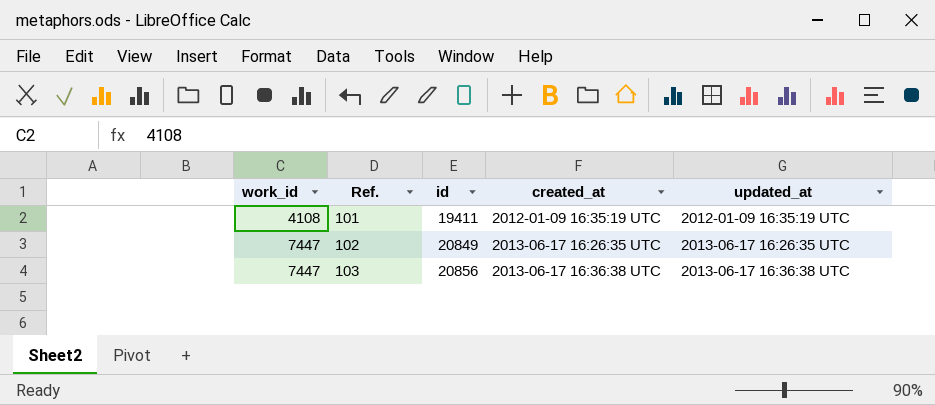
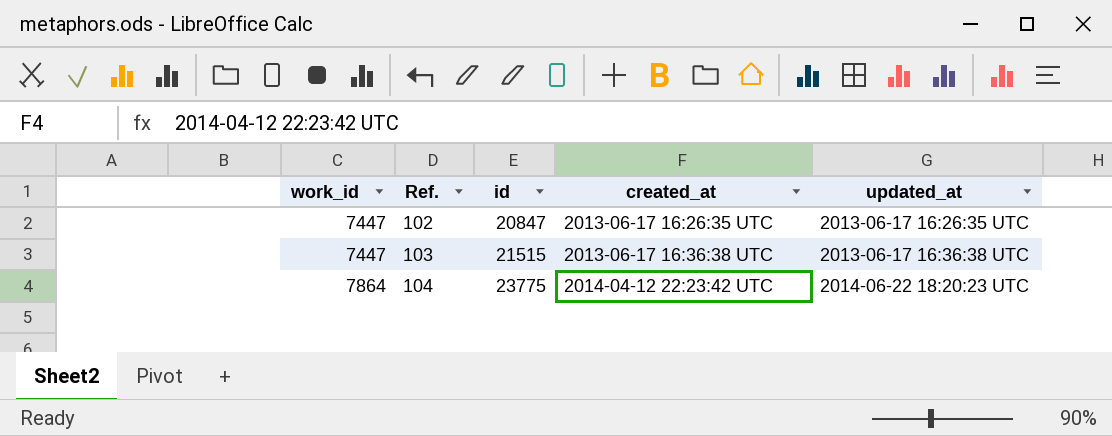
row 101: 4108 | 19411 | 2012-01-09 16:35:19 UTC | 2012-01-09 16:35:19 UTC -> none
102 | id: 20849 -> 20847
103 | id: 20856 -> 21515
row 104: none -> 7864 | 23775 | 2014-04-12 22:23:42 UTC | 2014-06-22 18:20:23 UTC

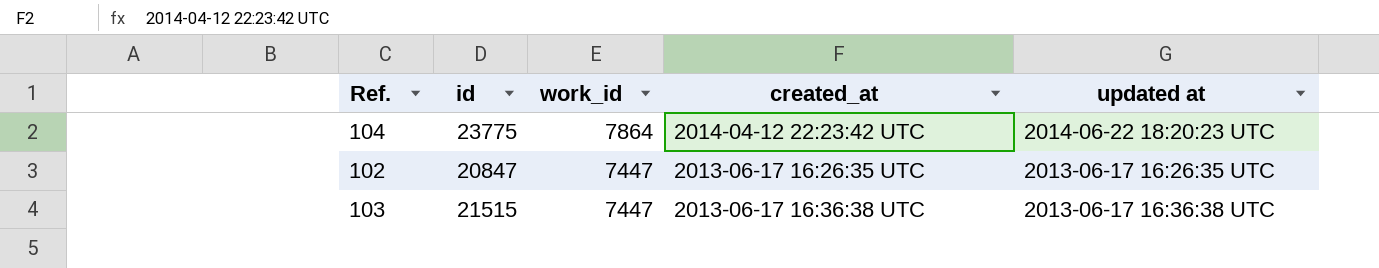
row order: work_id ascending -> work_id descending
column work_id | position: 1 -> 3
column name: updated_at -> updated at

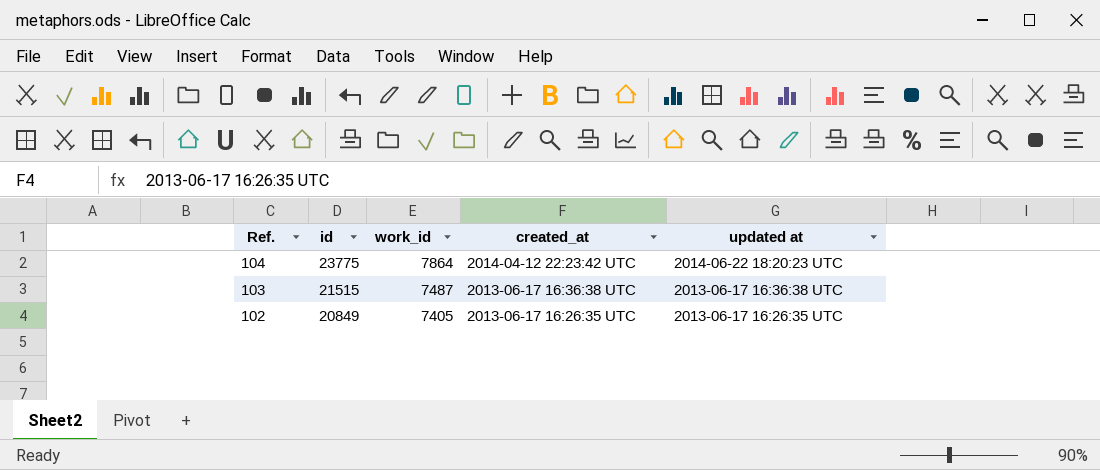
row order: work_id descending -> Ref. descending
103 | work_id: 7447 -> 7487
102 | id: 20847 -> 20849
102 | work_id: 7447 -> 7405

